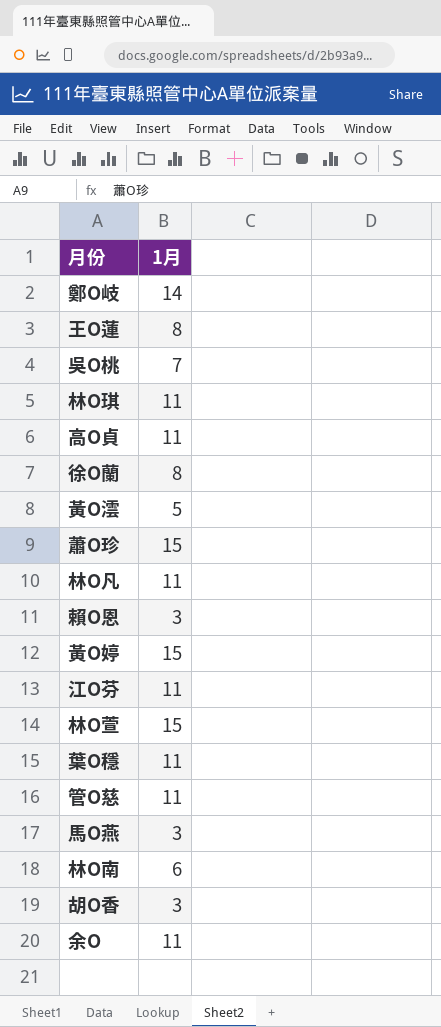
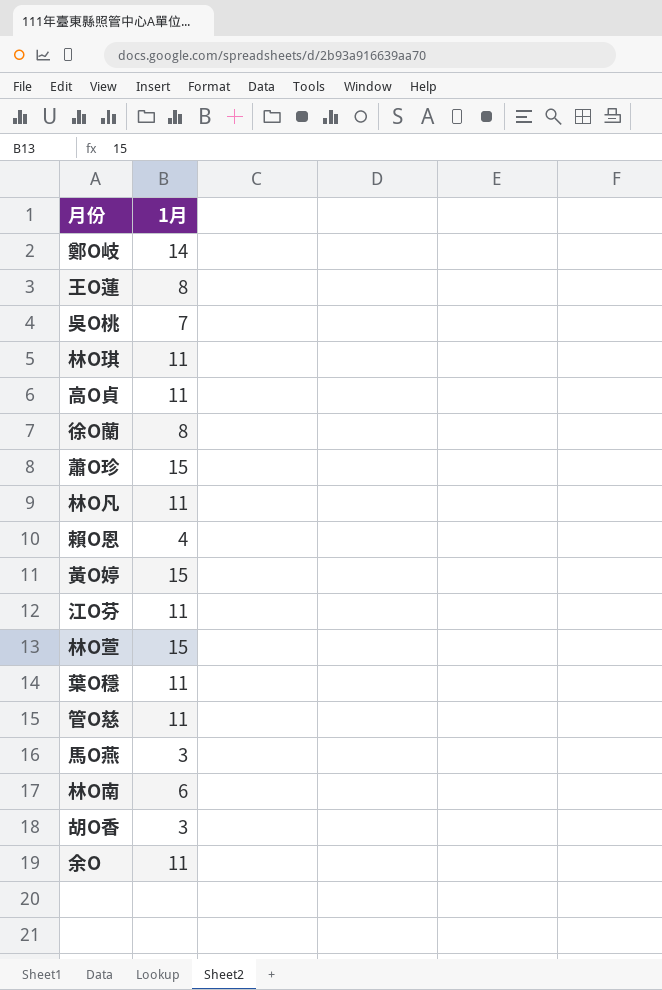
row 黃O澐: 5 -> none
賴O恩 | 1月: 3 -> 4

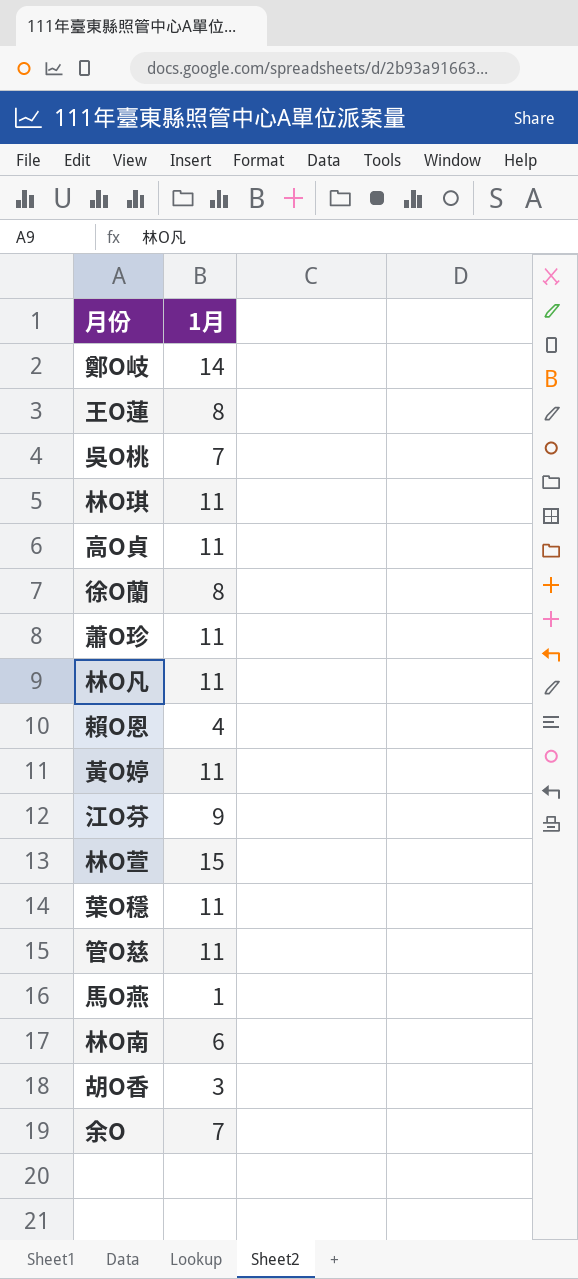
蕭O珍 | 1月: 15 -> 11
黃O婷 | 1月: 15 -> 11
江O芬 | 1月: 11 -> 9
馬O燕 | 1月: 3 -> 1
余O | 1月: 11 -> 7

